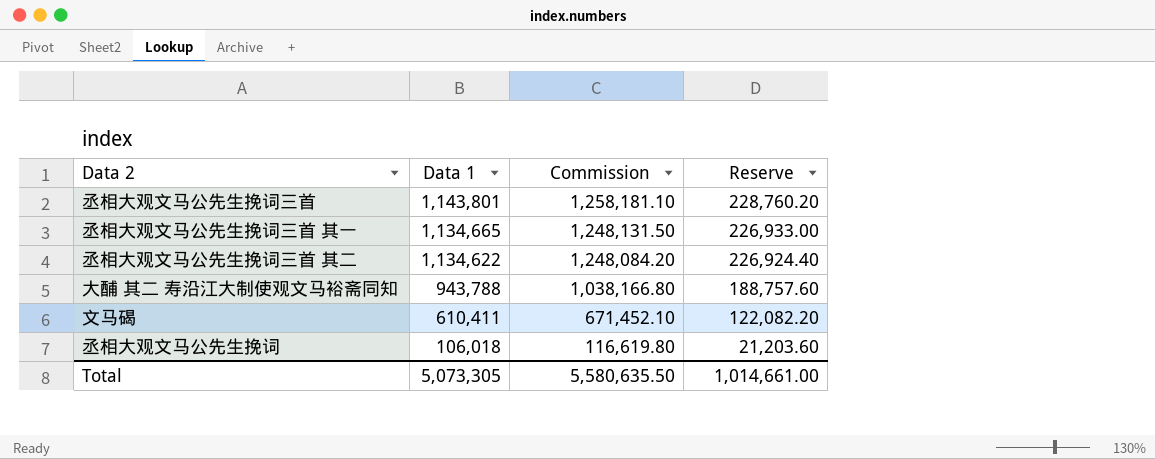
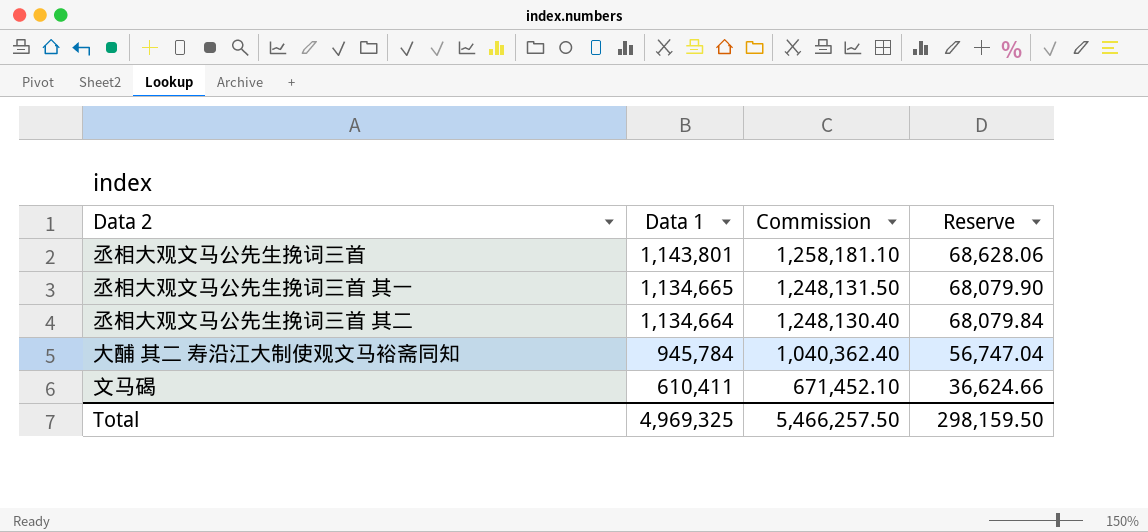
column Reserve | formula: [Data 1] * 0.2 -> [Data 1] * 0.06
row 丞相大观文马公先生挽词: 106,018 | 116,619.80 | 21,203.60 -> none
丞相大观文马公先生挽词三首 其二 | Data 1: 1,134,622 -> 1,134,664
丞相大观文马公先生挽词三首 其二 | Commission: 1,248,084.20 -> 1,248,130.40
大酺 其二 寿沿江大制使观文马裕斋同知 | Data 1: 943,788 -> 945,784
大酺 其二 寿沿江大制使观文马裕斋同知 | Commission: 1,038,166.80 -> 1,040,362.40
Total | Data 1: 5,073,305 -> 4,969,325
Total | Commission: 5,580,635.50 -> 5,466,257.50
Total | Reserve: 1,014,661.00 -> 298,159.50

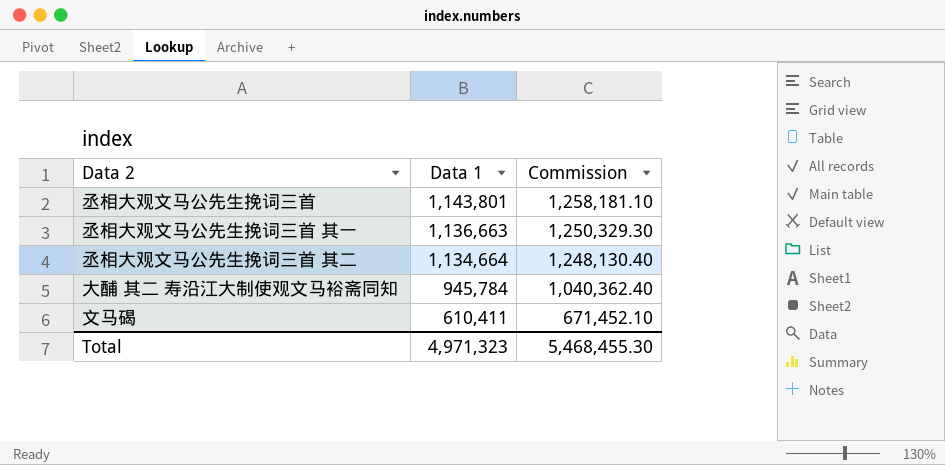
column Reserve | formula: [Data 1] * 0.06 -> none
丞相大观文马公先生挽词三首 其一 | Data 1: 1,134,665 -> 1,136,663
丞相大观文马公先生挽词三首 其一 | Commission: 1,248,131.50 -> 1,250,329.30
Total | Data 1: 4,969,325 -> 4,971,323
Total | Commission: 5,466,257.50 -> 5,468,455.30

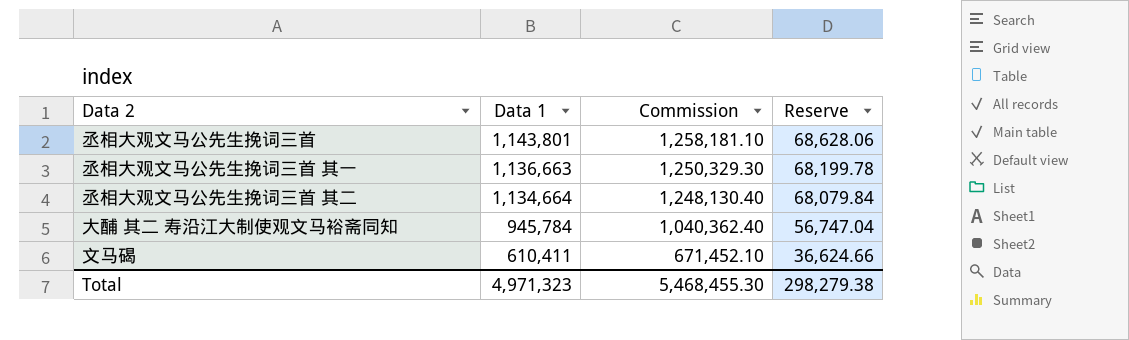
column Reserve | formula: none -> [Data 1] * 0.06

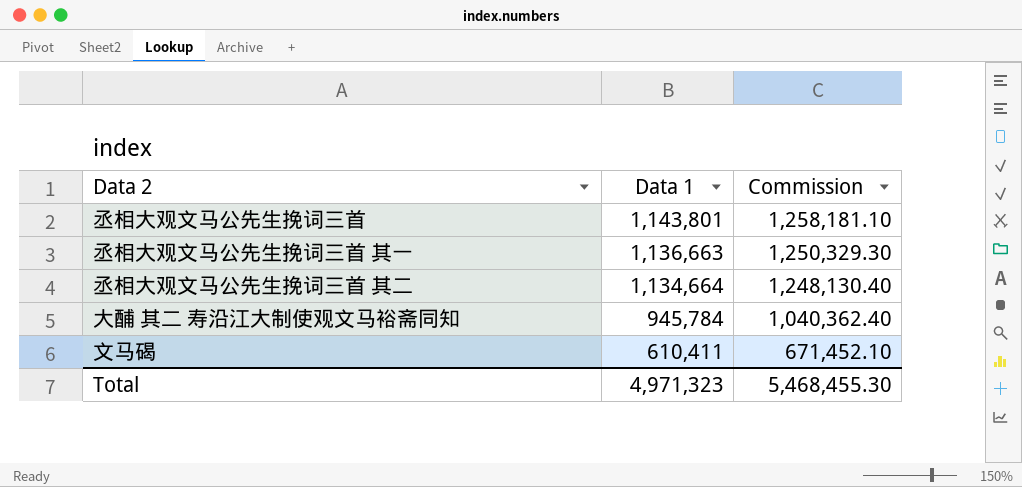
column Reserve | formula: [Data 1] * 0.06 -> none

